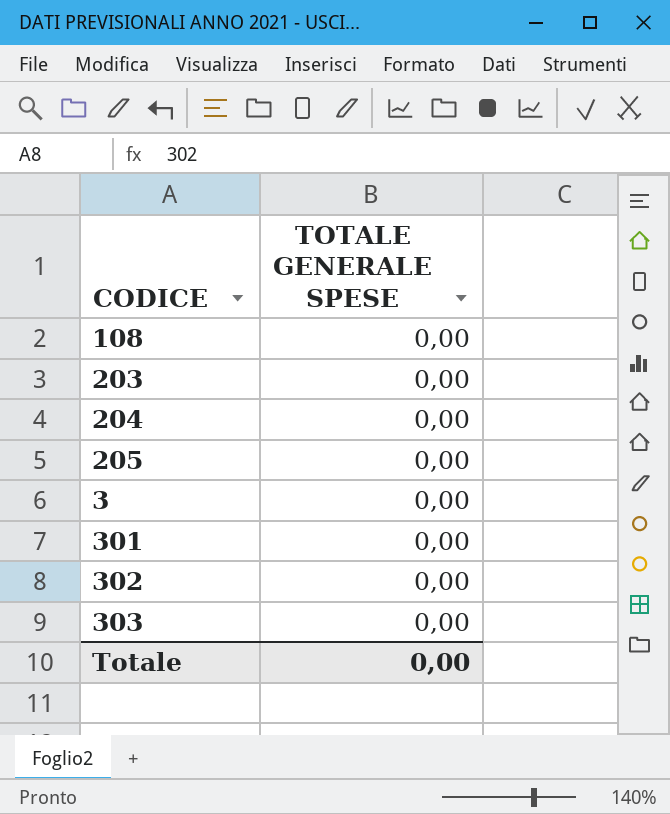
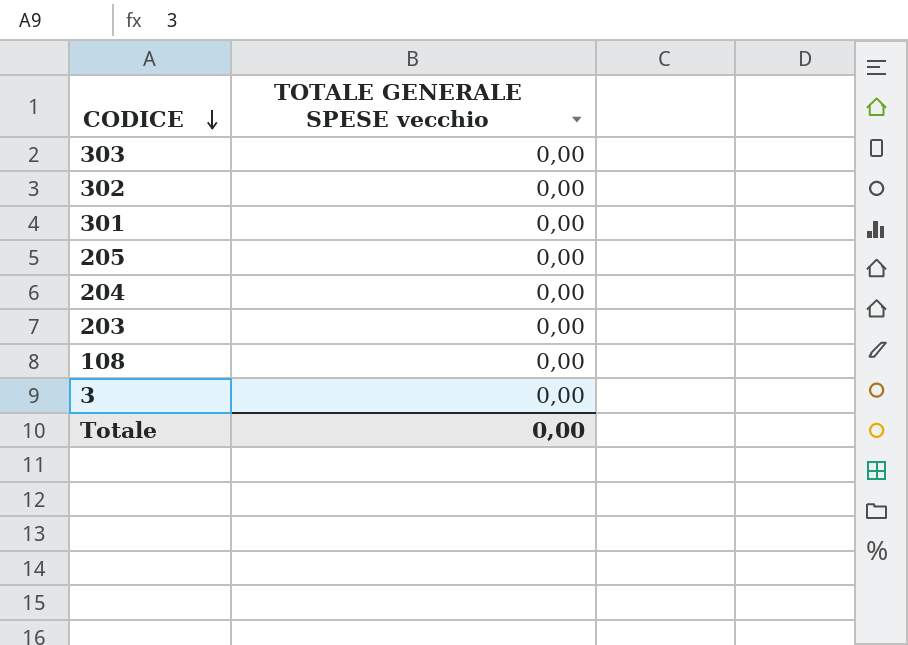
row order: none -> CODICE descending
column name: TOTALE GENERALE SPESE -> TOTALE GENERALE SPESE vecchio

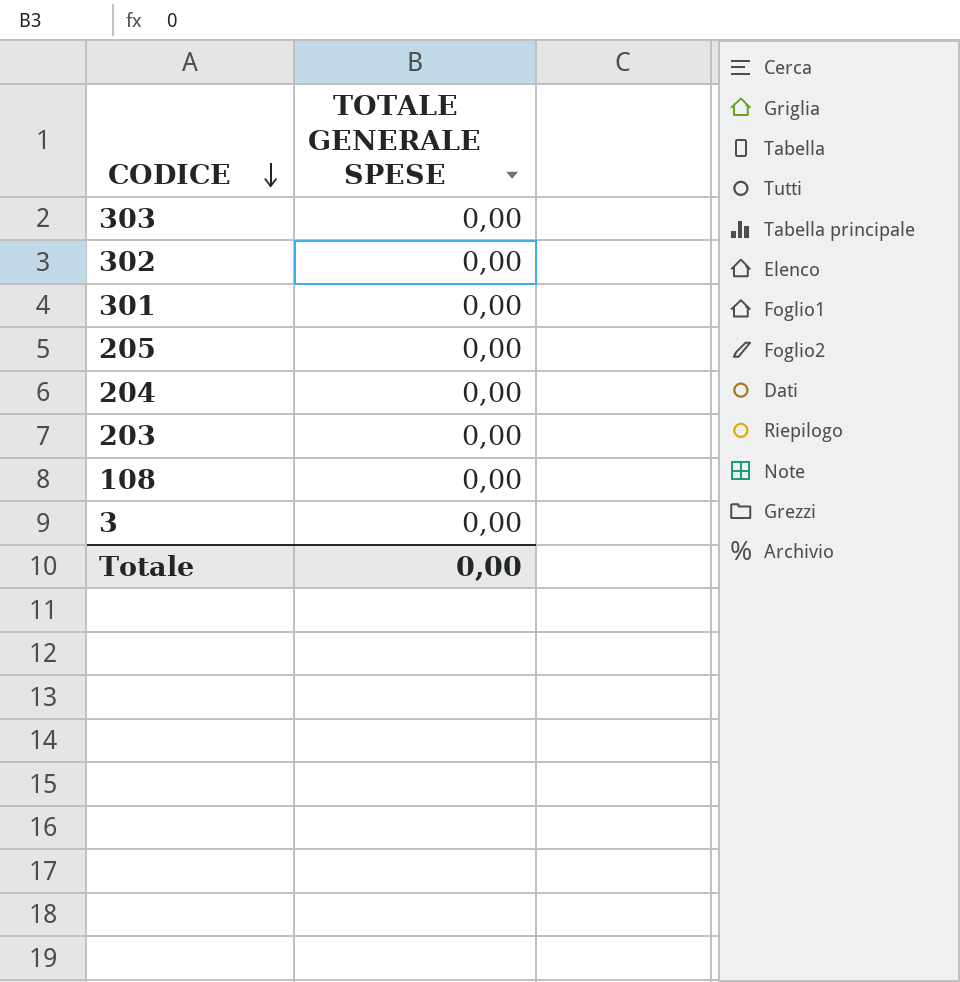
column name: TOTALE GENERALE SPESE vecchio -> TOTALE GENERALE SPESE

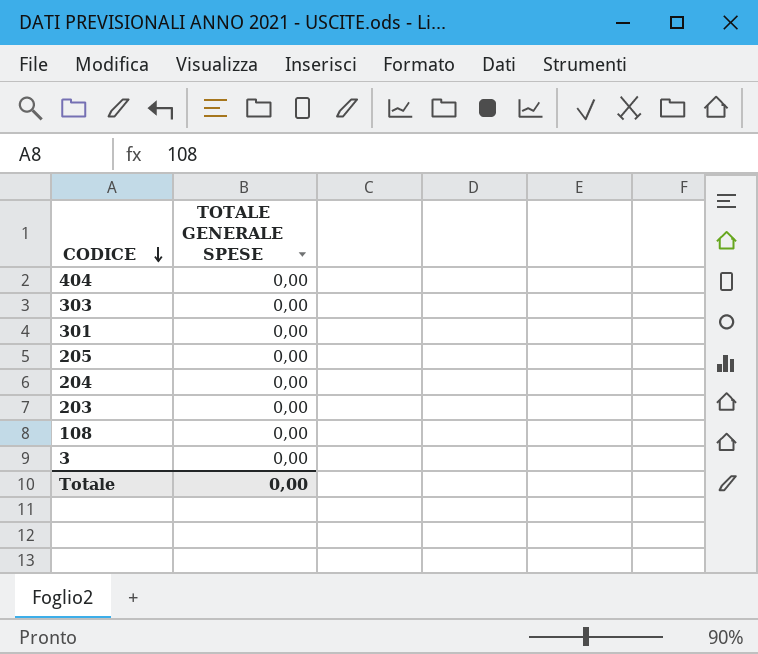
row 302: 0,00 -> none
row 404: none -> 0,00

